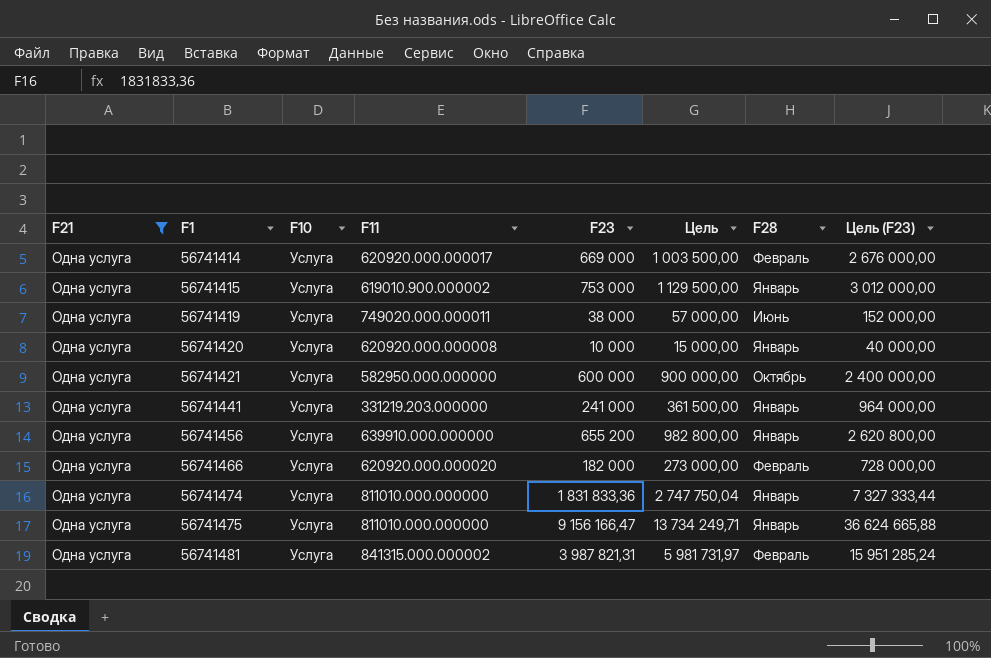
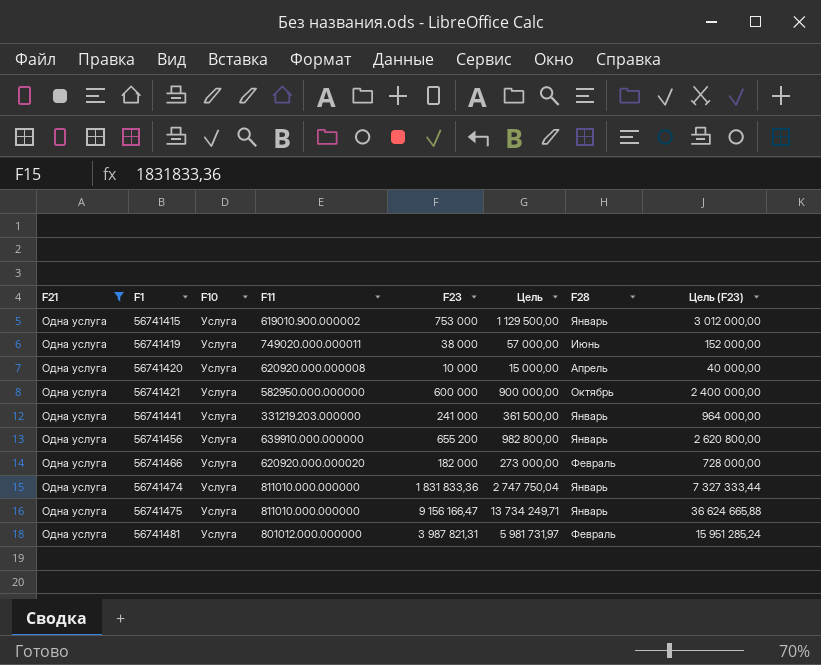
row 56741414: Одна услуга | Услуга | 620920.000.000017 | 669 000 | 1 003 500,00 | Февраль | 2 676 000,00 -> none
56741420 | F28: Январь -> Апрель
56741481 | F11: 841315.000.000002 -> 801012.000.000000

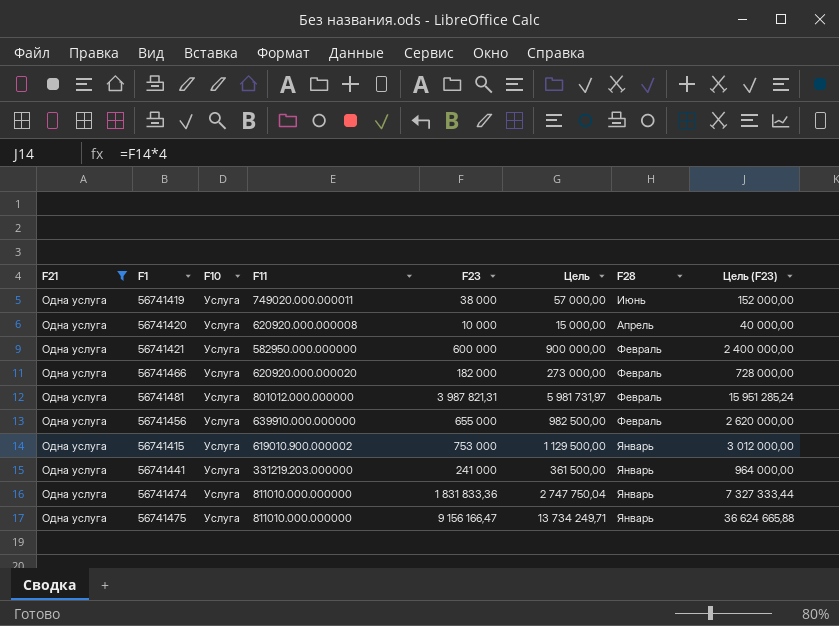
row order: F1 ascending -> F28 descending
56741421 | F28: Октябрь -> Февраль
56741456 | F23: 655 200 -> 655 000
56741456 | Цель: 982 800,00 -> 982 500,00
56741456 | F28: Январь -> Февраль
56741456 | Цель (F23): 2 620 800,00 -> 2 620 000,00

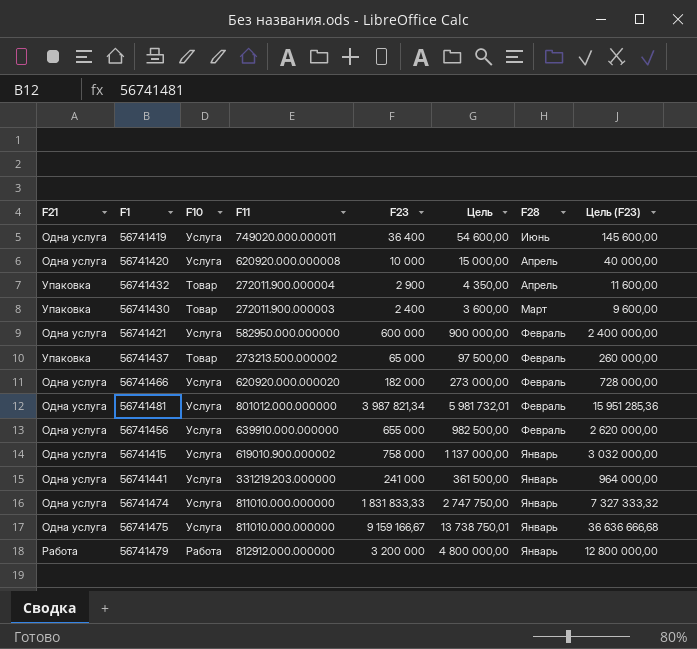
filter: F21 = Одна услуга -> none
56741419 | F23: 38 000 -> 36 400
56741419 | Цель: 57 000,00 -> 54 600,00
56741419 | Цель (F23): 152 000,00 -> 145 600,00
56741481 | F23: 3 987 821,31 -> 3 987 821,34
56741481 | Цель: 5 981 731,97 -> 5 981 732,01
56741481 | Цель (F23): 15 951 285,24 -> 15 951 285,36
56741415 | F23: 753 000 -> 758 000
56741415 | Цель: 1 129 500,00 -> 1 137 000,00
56741415 | Цель (F23): 3 012 000,00 -> 3 032 000,00
56741474 | F23: 1 831 833,36 -> 1 831 833,33
56741474 | Цель: 2 747 750,04 -> 2 747 750,00
56741474 | Цель (F23): 7 327 333,44 -> 7 327 333,32
56741475 | F23: 9 156 166,47 -> 9 159 166,67
56741475 | Цель: 13 734 249,71 -> 13 738 750,01
56741475 | Цель (F23): 36 624 665,88 -> 36 636 666,68

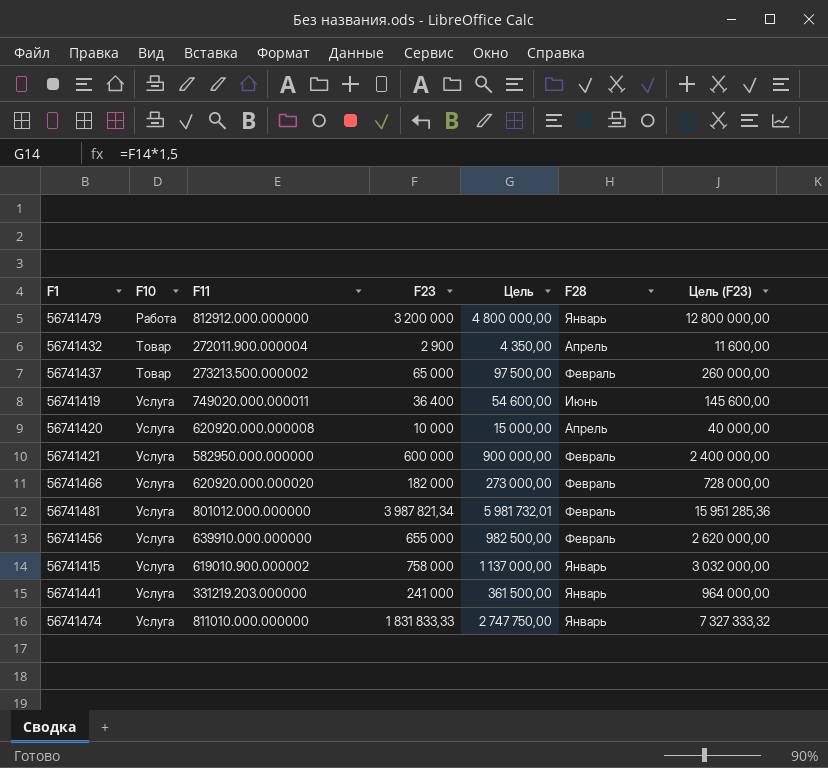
row order: F28 descending -> F10 ascending
column F21 | position: 1 -> none
row 56741430: Упаковка | Товар | 272011.900.000003 | 2 400 | 3 600,00 | Март | 9 600,00 -> none
row 56741475: Одна услуга | Услуга | 811010.000.000000 | 9 159 166,67 | 13 738 750,01 | Январь | 36 636 666,68 -> none

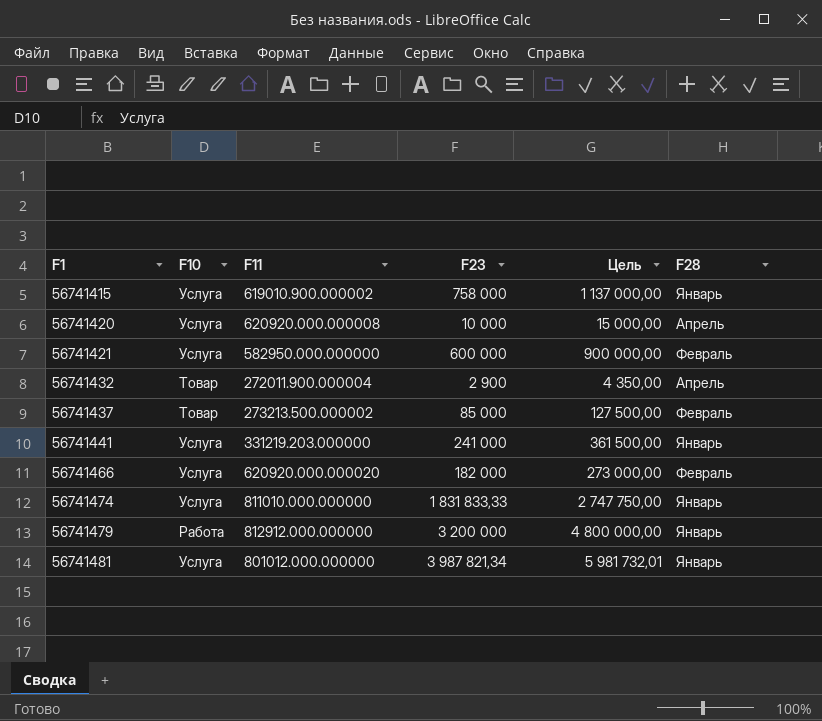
row order: F10 ascending -> F1 ascending
column Цель (F23) | formula: [F23] * 4 -> none
row 56741419: Услуга | 749020.000.000011 | 36 400 | 54 600,00 | Июнь | 145 600,00 -> none
row 56741456: Услуга | 639910.000.000000 | 655 000 | 982 500,00 | Февраль | 2 620 000,00 -> none
56741437 | F23: 65 000 -> 85 000
56741437 | Цель: 97 500,00 -> 127 500,00
56741481 | F28: Февраль -> Январь

